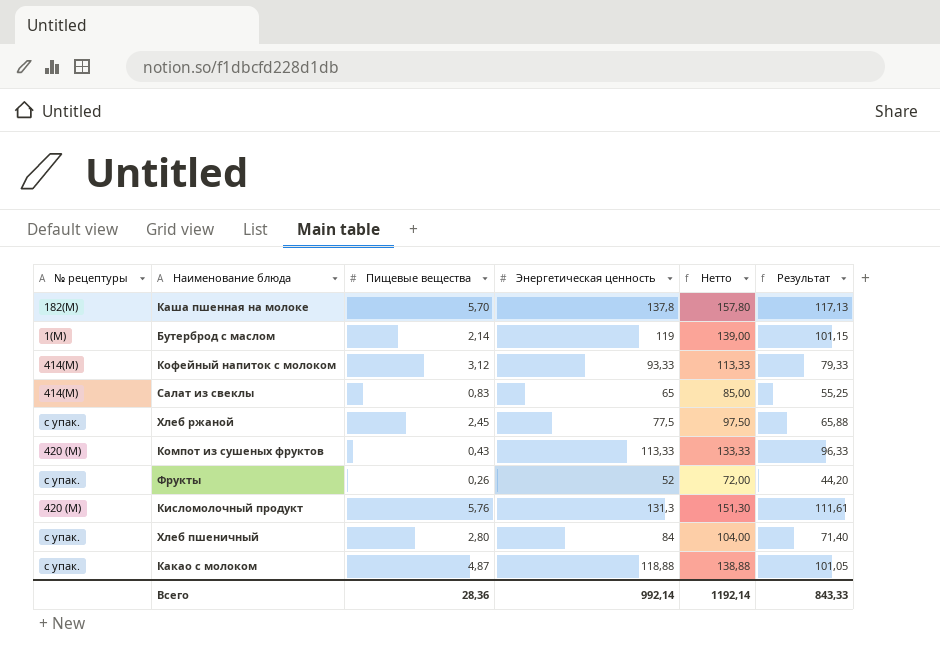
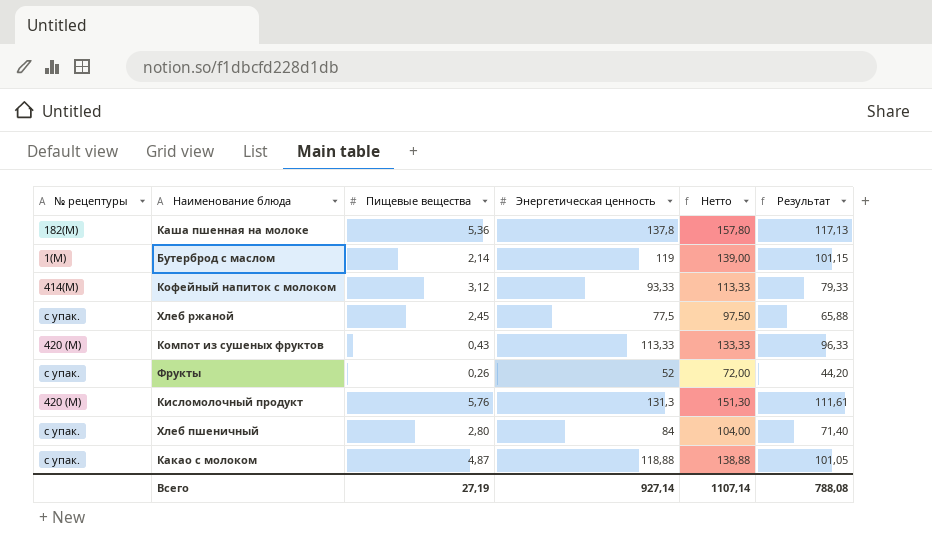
row Салат из свеклы: 414(M) | 0,83 | 65 | 85,00 | 55,25 -> none
Каша пшенная на молоке | Пищевые вещества: 5,70 -> 5,36
Всего | Пищевые вещества: 28,36 -> 27,19
Всего | Энергетическая ценность: 992,14 -> 927,14
Всего | Нетто: 1192,14 -> 1107,14
Всего | Результат: 843,33 -> 788,08

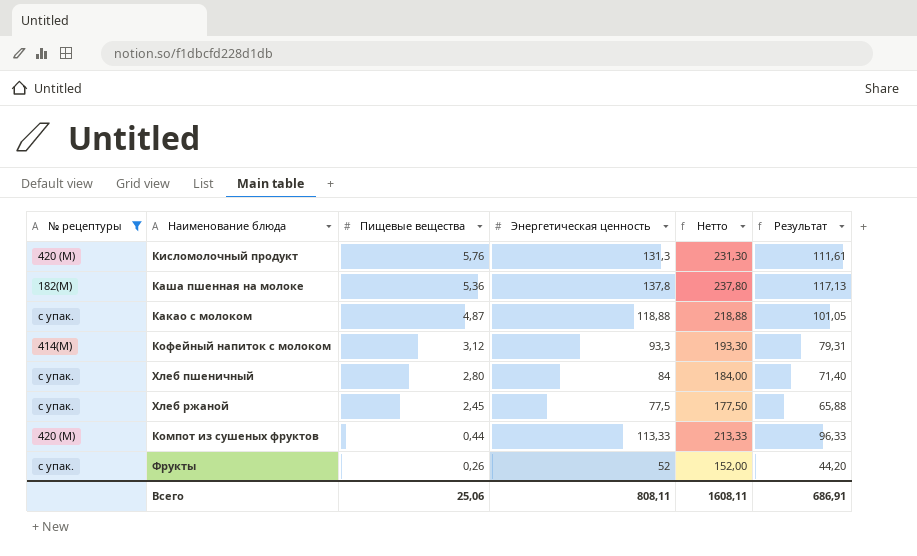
filter: none -> № рецептуры != 1(M)
row order: none -> Пищевые вещества descending
column Нетто | formula: [Энергетическая ценность] + 20 -> [Энергетическая ценность] + 100
Кофейный напиток с молоком | Энергетическая ценность: 93,33 -> 93,3
Кофейный напиток с молоком | Результат: 79,33 -> 79,31
Компот из сушеных фруктов | Пищевые вещества: 0,43 -> 0,44
Всего | Пищевые вещества: 27,19 -> 25,06
Всего | Энергетическая ценность: 927,14 -> 808,11
Всего | Нетто: 1107,14 -> 1608,11
Всего | Результат: 788,08 -> 686,91

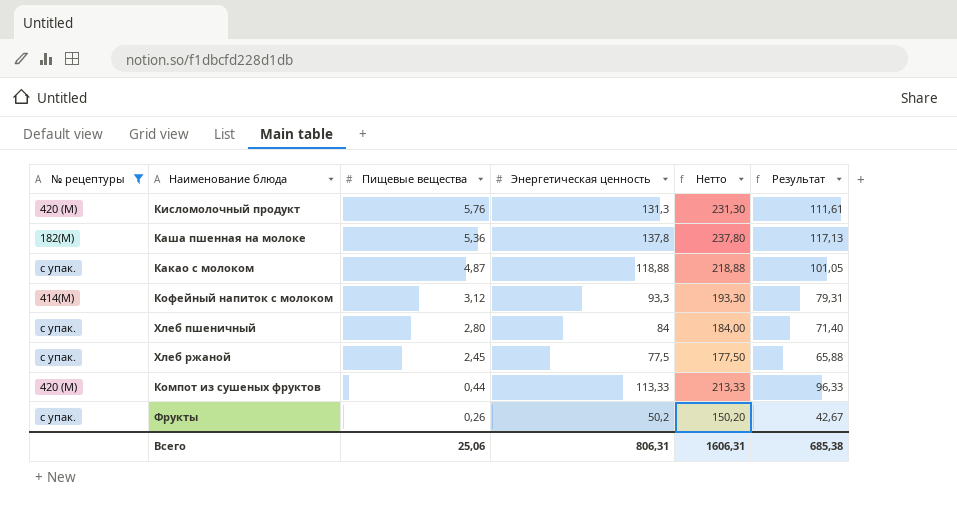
Фрукты | Энергетическая ценность: 52 -> 50,2
Фрукты | Нетто: 152,00 -> 150,20
Фрукты | Результат: 44,20 -> 42,67
Всего | Энергетическая ценность: 808,11 -> 806,31
Всего | Нетто: 1608,11 -> 1606,31
Всего | Результат: 686,91 -> 685,38

